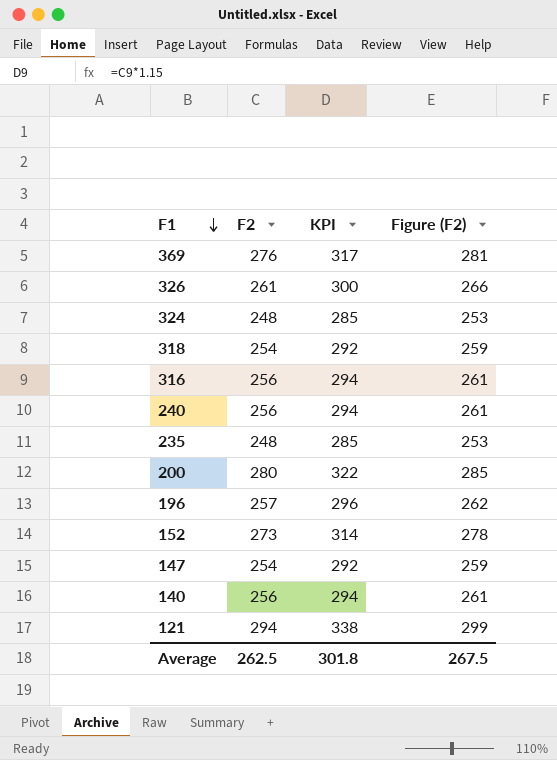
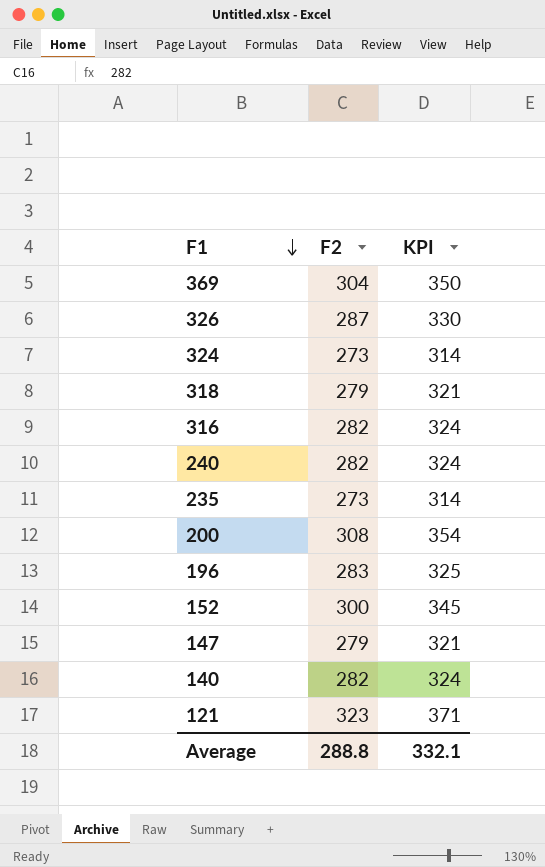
column Figure (F2) | formula: [F2] + 5 -> none
369 | F2: 276 -> 304
369 | KPI: 317 -> 350
326 | F2: 261 -> 287
326 | KPI: 300 -> 330
324 | F2: 248 -> 273
324 | KPI: 285 -> 314
318 | F2: 254 -> 279
318 | KPI: 292 -> 321
316 | F2: 256 -> 282
316 | KPI: 294 -> 324
240 | F2: 256 -> 282
240 | KPI: 294 -> 324
235 | F2: 248 -> 273
235 | KPI: 285 -> 314
200 | F2: 280 -> 308
200 | KPI: 322 -> 354
196 | F2: 257 -> 283
196 | KPI: 296 -> 325
152 | F2: 273 -> 300
152 | KPI: 314 -> 345
147 | F2: 254 -> 279
147 | KPI: 292 -> 321
140 | F2: 256 -> 282
140 | KPI: 294 -> 324
121 | F2: 294 -> 323
121 | KPI: 338 -> 371
Average | F2: 262.5 -> 288.8
Average | KPI: 301.8 -> 332.1

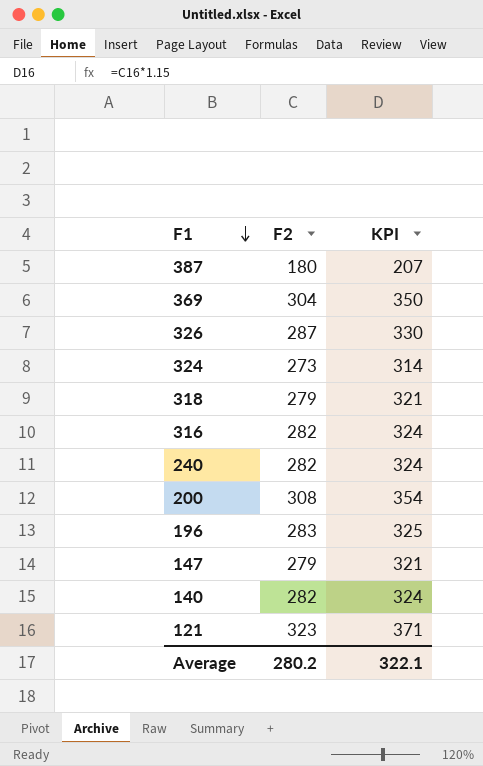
row 235: 273 | 314 -> none
row 152: 300 | 345 -> none
row 387: none -> 180 | 207
Average | F2: 288.8 -> 280.2
Average | KPI: 332.1 -> 322.1

